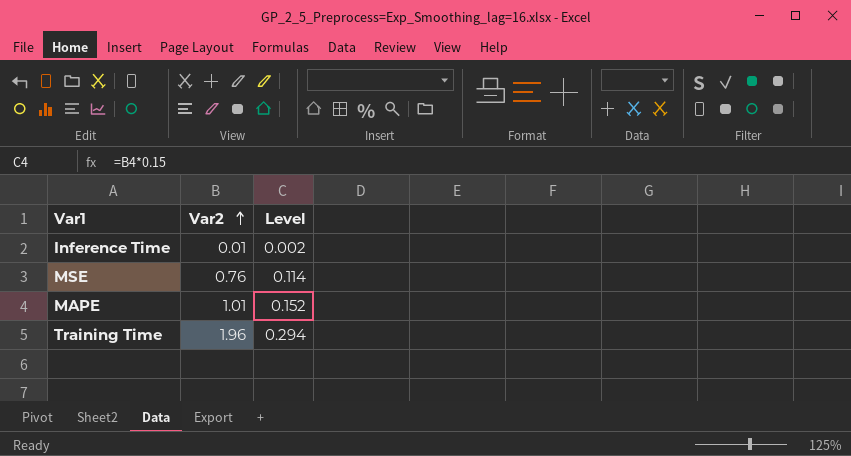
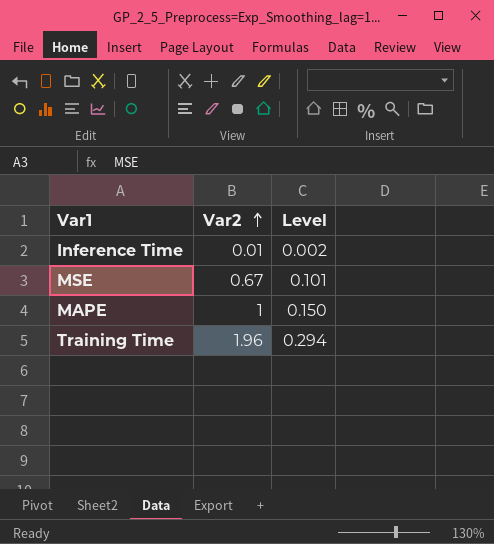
MSE | Var2: 0.76 -> 0.67
MSE | Level: 0.114 -> 0.101
MAPE | Var2: 1.01 -> 1
MAPE | Level: 0.152 -> 0.150

